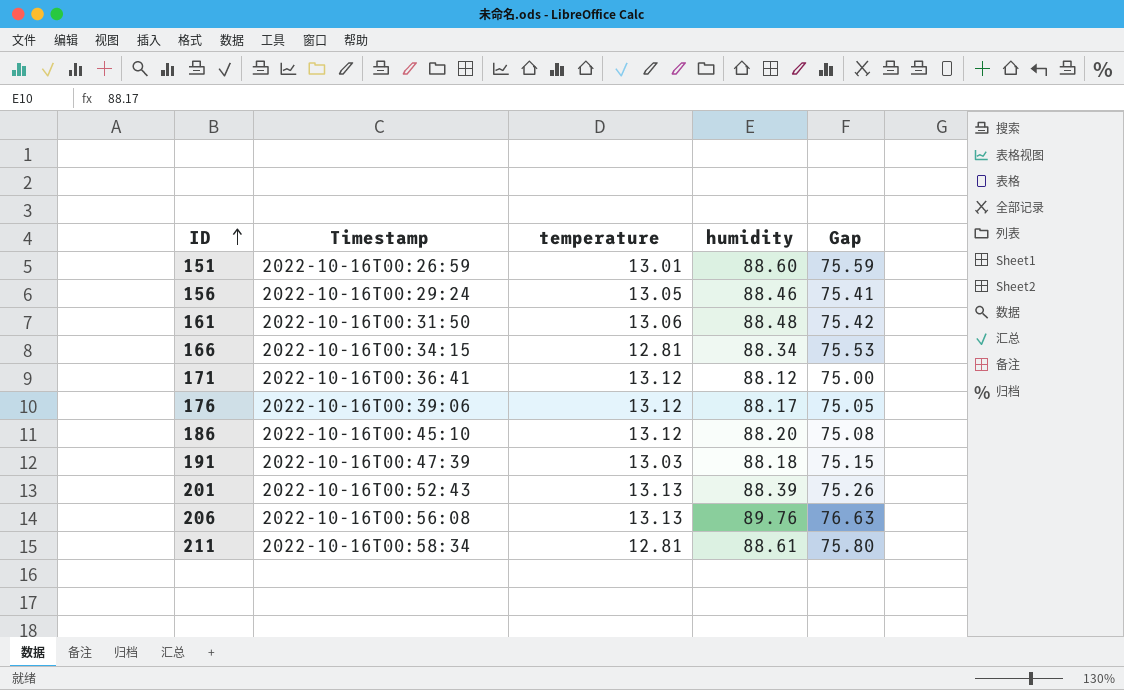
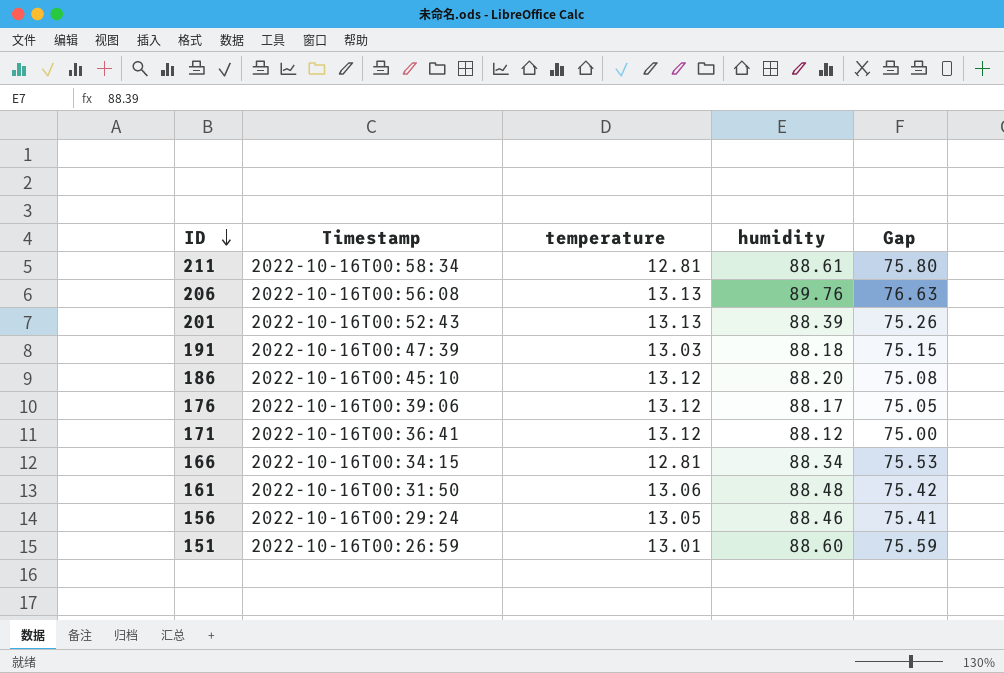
row order: ID ascending -> ID descending

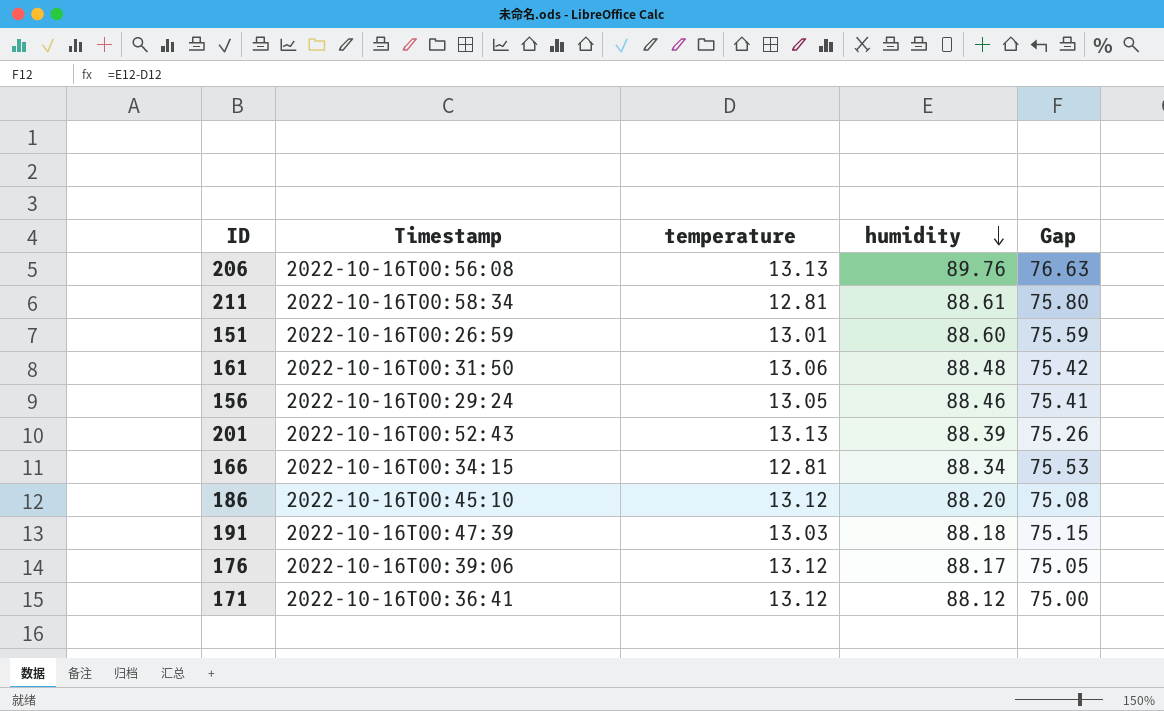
row order: ID descending -> humidity descending

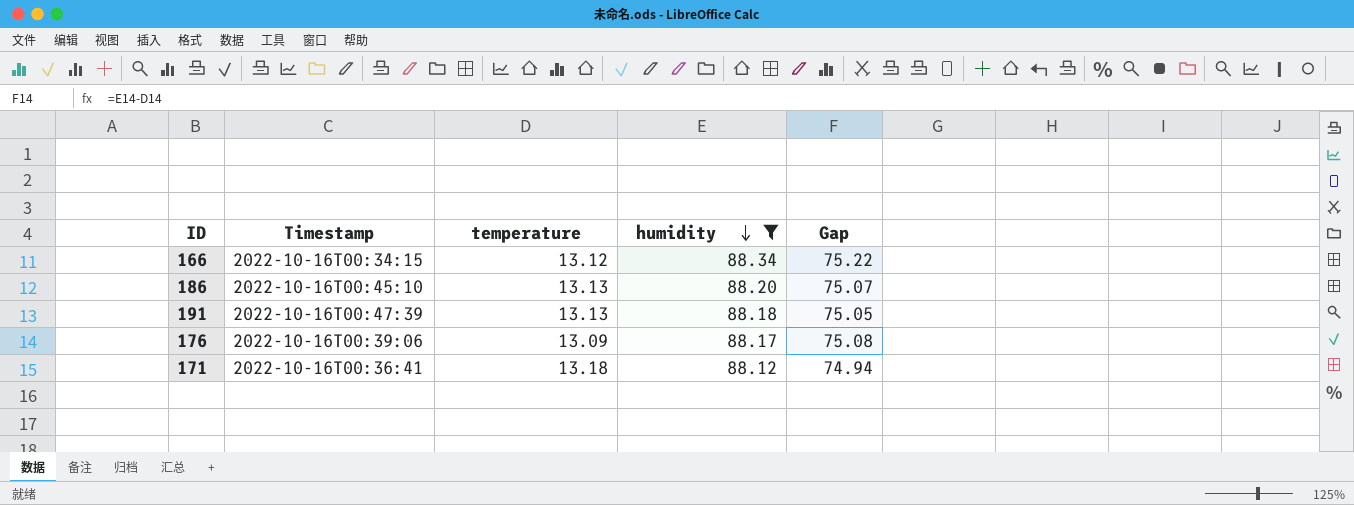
filter: none -> humidity <= 88.34
166 | temperature: 12.81 -> 13.12
166 | Gap: 75.53 -> 75.22
186 | temperature: 13.12 -> 13.13
186 | Gap: 75.08 -> 75.07
191 | temperature: 13.03 -> 13.13
191 | Gap: 75.15 -> 75.05
176 | temperature: 13.12 -> 13.09
176 | Gap: 75.05 -> 75.08
171 | temperature: 13.12 -> 13.18
171 | Gap: 75.00 -> 74.94

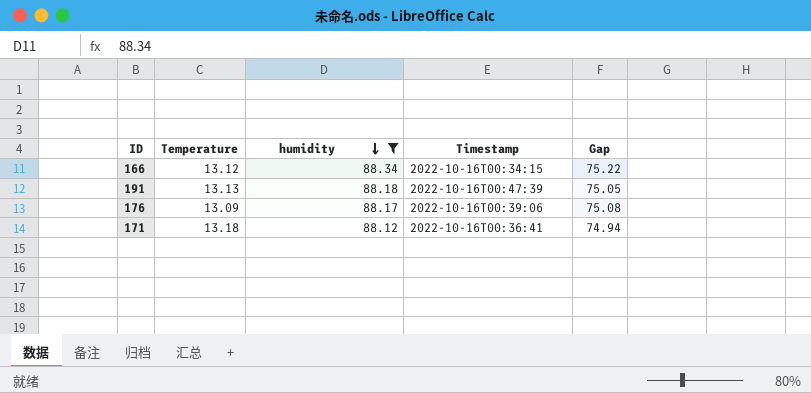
column name: temperature -> Temperature
column Timestamp | position: 2 -> 4
row 186: 2022-10-16T00:45:10 | 13.13 | 88.20 | 75.07 -> none

